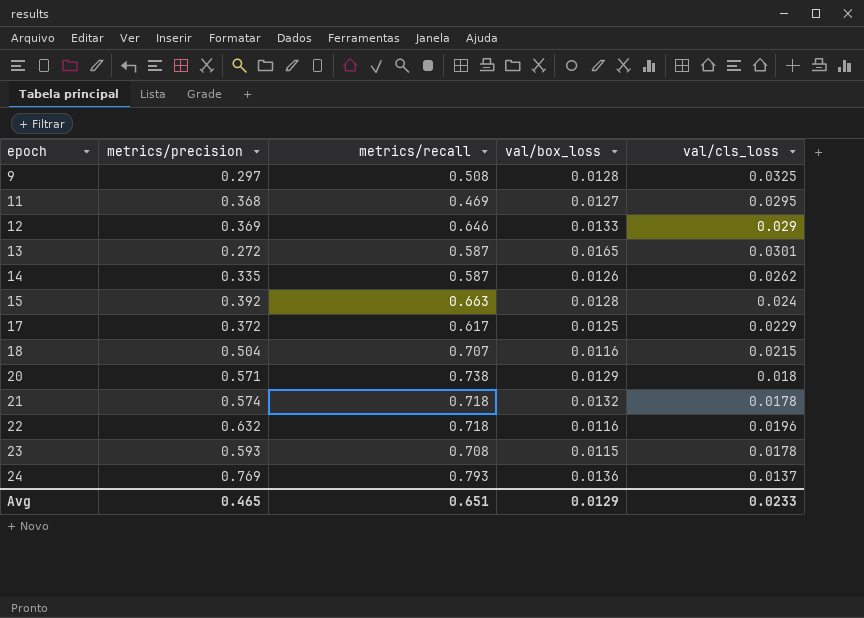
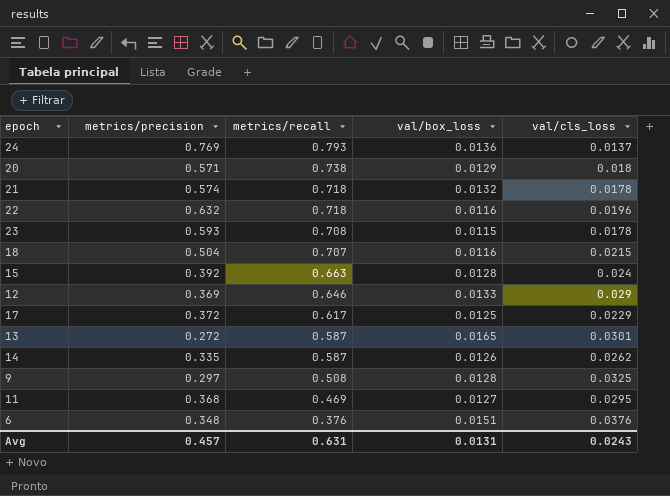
row order: epoch ascending -> metrics/recall descending
row 6: none -> 0.348 | 0.376 | 0.0151 | 0.0376
Avg | metrics/precision: 0.465 -> 0.457
Avg | metrics/recall: 0.651 -> 0.631
Avg | val/box_loss: 0.0129 -> 0.0131
Avg | val/cls_loss: 0.0233 -> 0.0243

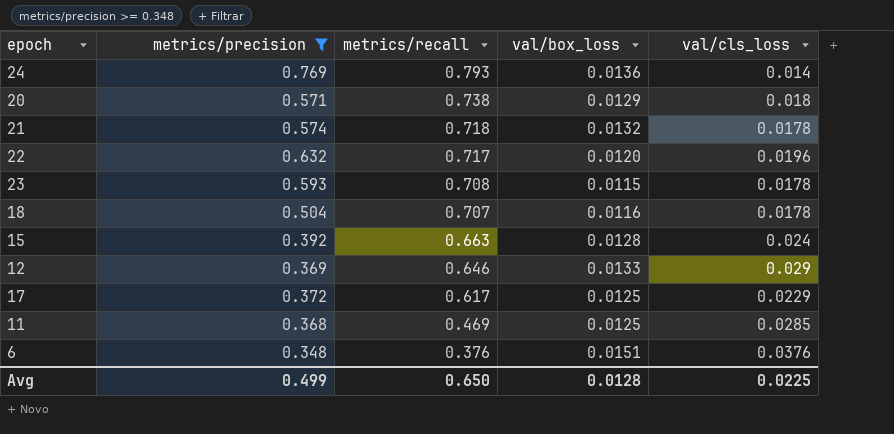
filter: none -> metrics/precision >= 0.348
24 | val/cls_loss: 0.0137 -> 0.014
22 | metrics/recall: 0.718 -> 0.717
22 | val/box_loss: 0.0116 -> 0.0120
18 | val/cls_loss: 0.0215 -> 0.0178
11 | val/box_loss: 0.0127 -> 0.0125
11 | val/cls_loss: 0.0295 -> 0.0285
Avg | metrics/precision: 0.457 -> 0.499
Avg | metrics/recall: 0.631 -> 0.650
Avg | val/box_loss: 0.0131 -> 0.0128
Avg | val/cls_loss: 0.0243 -> 0.0225

